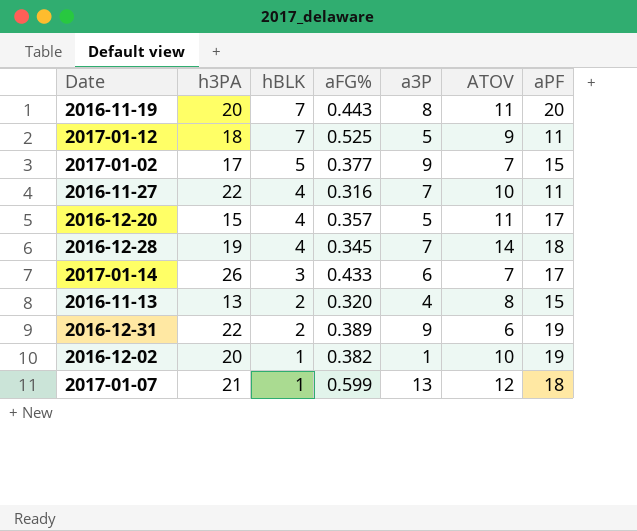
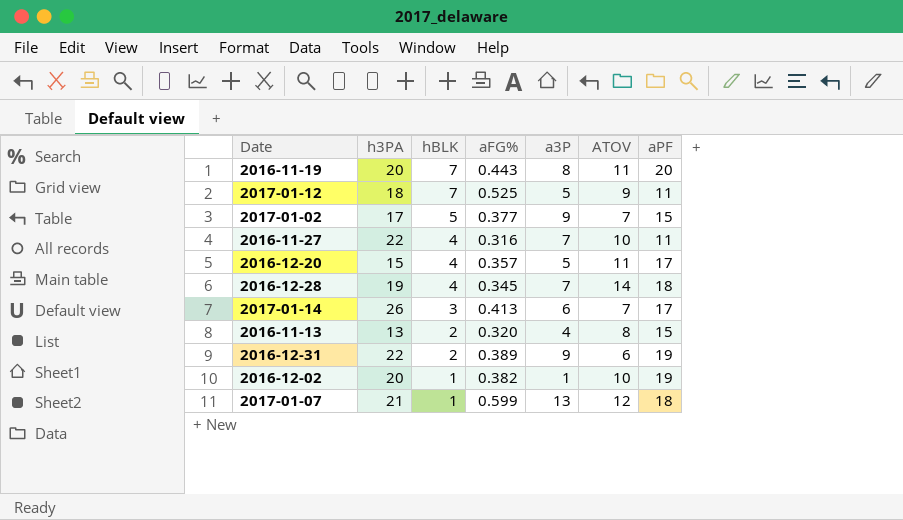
2017-01-14 | aFG%: 0.433 -> 0.413

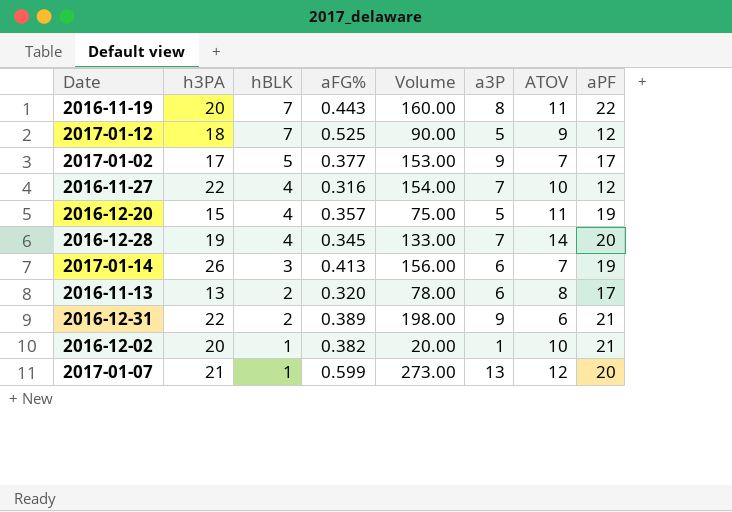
column Volume | formula: none -> [h3PA] * [a3P]
2016-11-19 | aPF: 20 -> 22
2017-01-12 | aPF: 11 -> 12
2017-01-02 | aPF: 15 -> 17
2016-11-27 | aPF: 11 -> 12
2016-12-20 | aPF: 17 -> 19
2016-12-28 | aPF: 18 -> 20
2017-01-14 | aPF: 17 -> 19
2016-11-13 | a3P: 4 -> 6
2016-11-13 | aPF: 15 -> 17
2016-12-31 | aPF: 19 -> 21
2016-12-02 | aPF: 19 -> 21
2017-01-07 | aPF: 18 -> 20

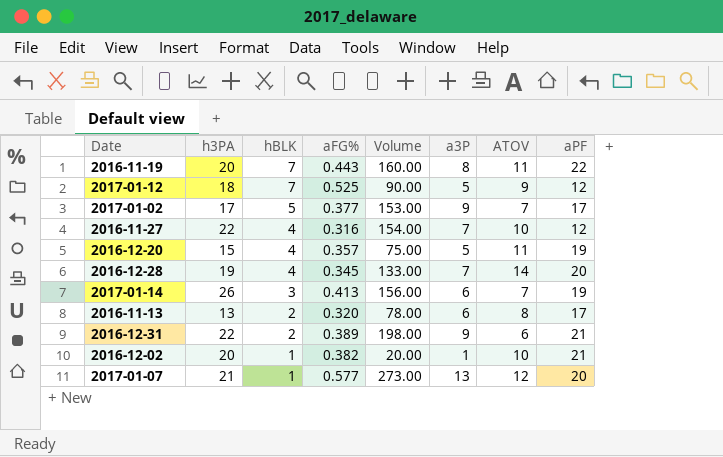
2017-01-07 | aFG%: 0.599 -> 0.577

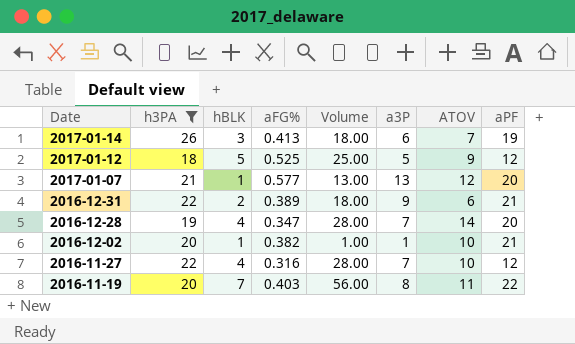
filter: none -> h3PA >= 18
row order: hBLK descending -> Date descending
column Volume | formula: [h3PA] * [a3P] -> [hBLK] * [a3P]
2017-01-12 | hBLK: 7 -> 5
2016-12-28 | aFG%: 0.345 -> 0.347
2016-11-19 | aFG%: 0.443 -> 0.403

